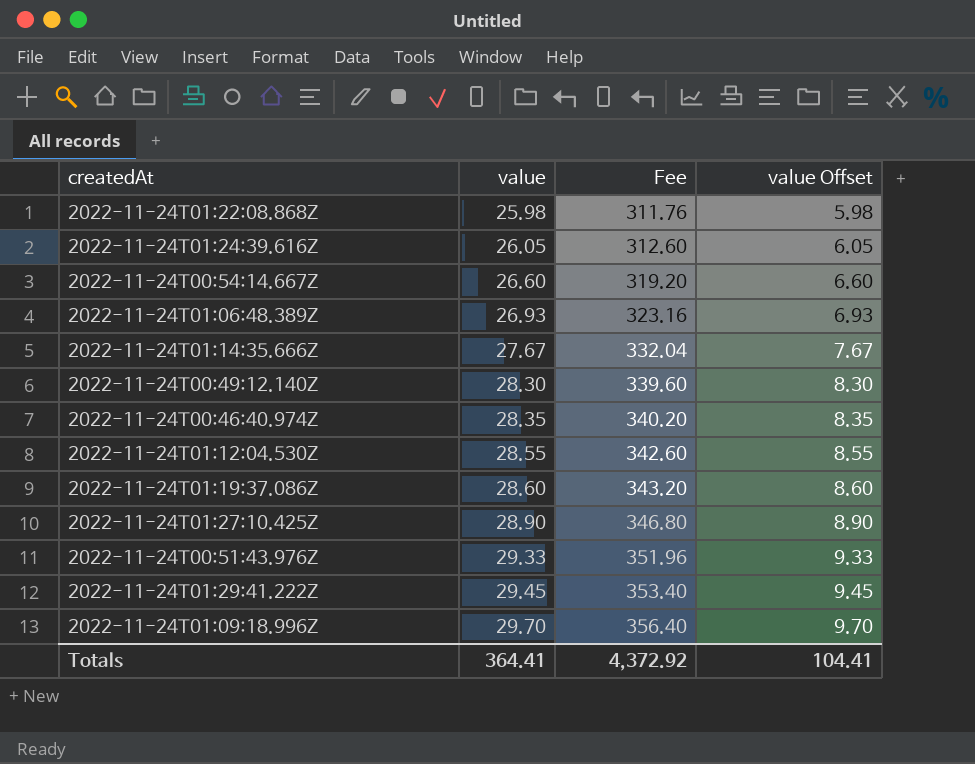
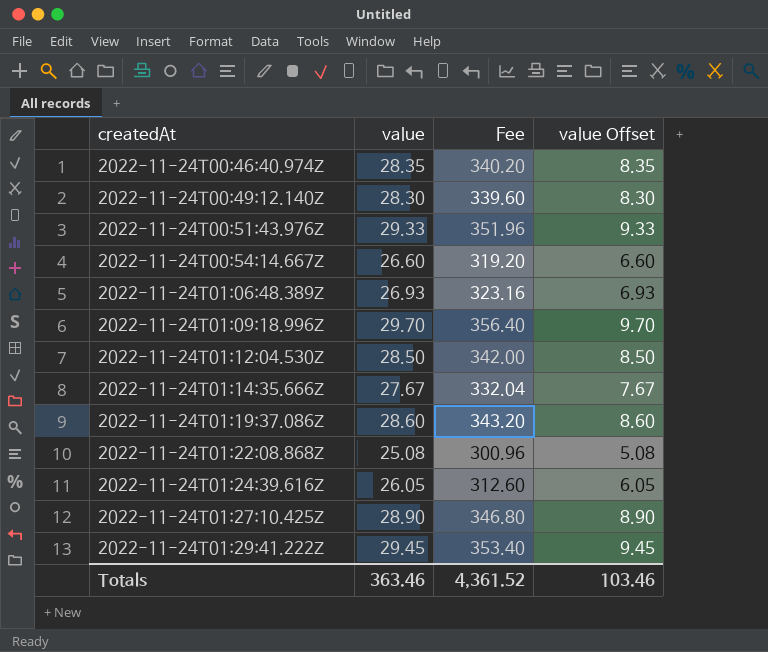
row order: value ascending -> createdAt ascending
2022-11-24T01:12:04.530Z | value: 28.55 -> 28.50
2022-11-24T01:12:04.530Z | Fee: 342.60 -> 342.00
2022-11-24T01:12:04.530Z | value Offset: 8.55 -> 8.50
2022-11-24T01:22:08.868Z | value: 25.98 -> 25.08
2022-11-24T01:22:08.868Z | Fee: 311.76 -> 300.96
2022-11-24T01:22:08.868Z | value Offset: 5.98 -> 5.08
Totals | value: 364.41 -> 363.46
Totals | Fee: 4,372.92 -> 4,361.52
Totals | value Offset: 104.41 -> 103.46

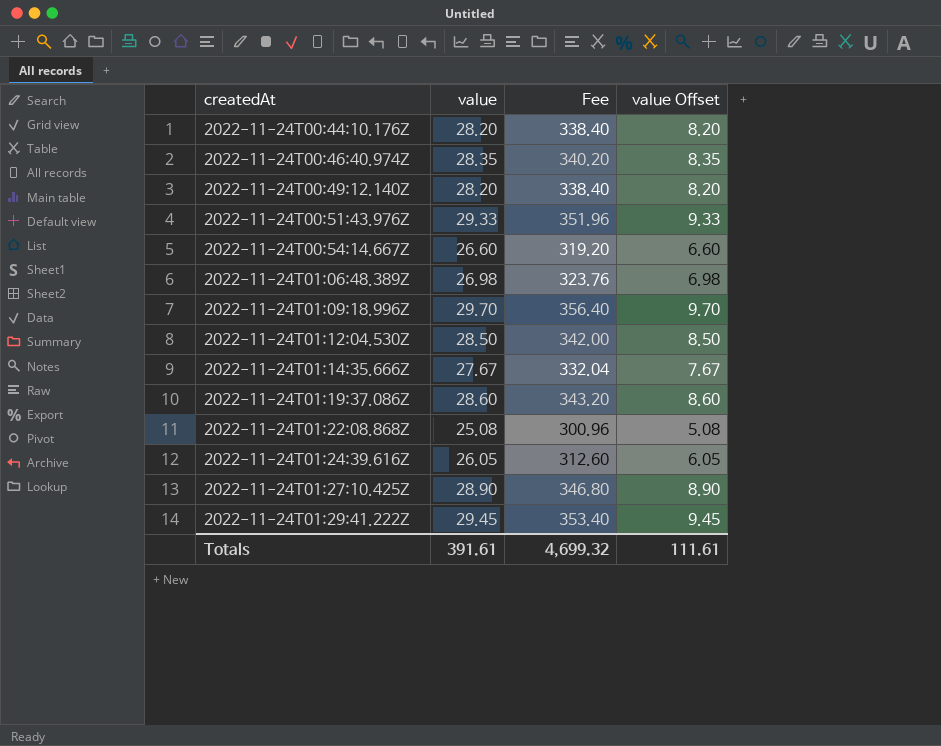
row 2022-11-24T00:44:10.176Z: none -> 28.20 | 338.40 | 8.20
2022-11-24T00:49:12.140Z | value: 28.30 -> 28.20
2022-11-24T00:49:12.140Z | Fee: 339.60 -> 338.40
2022-11-24T00:49:12.140Z | value Offset: 8.30 -> 8.20
2022-11-24T01:06:48.389Z | value: 26.93 -> 26.98
2022-11-24T01:06:48.389Z | Fee: 323.16 -> 323.76
2022-11-24T01:06:48.389Z | value Offset: 6.93 -> 6.98
Totals | value: 363.46 -> 391.61
Totals | Fee: 4,361.52 -> 4,699.32
Totals | value Offset: 103.46 -> 111.61

